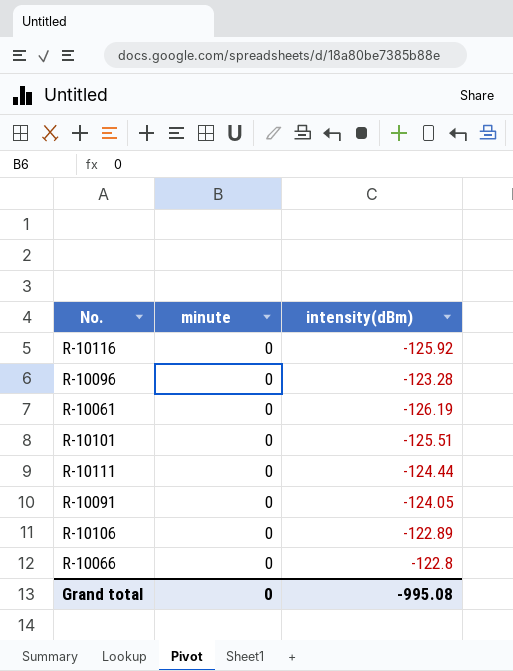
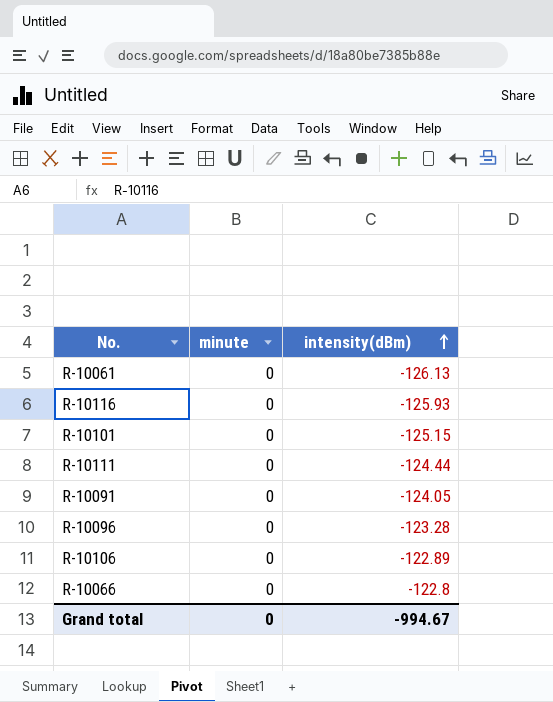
row order: none -> intensity(dBm) ascending
R-10061 | intensity(dBm): -126.19 -> -126.13
R-10116 | intensity(dBm): -125.92 -> -125.93
R-10101 | intensity(dBm): -125.51 -> -125.15
Grand total | intensity(dBm): -995.08 -> -994.67

